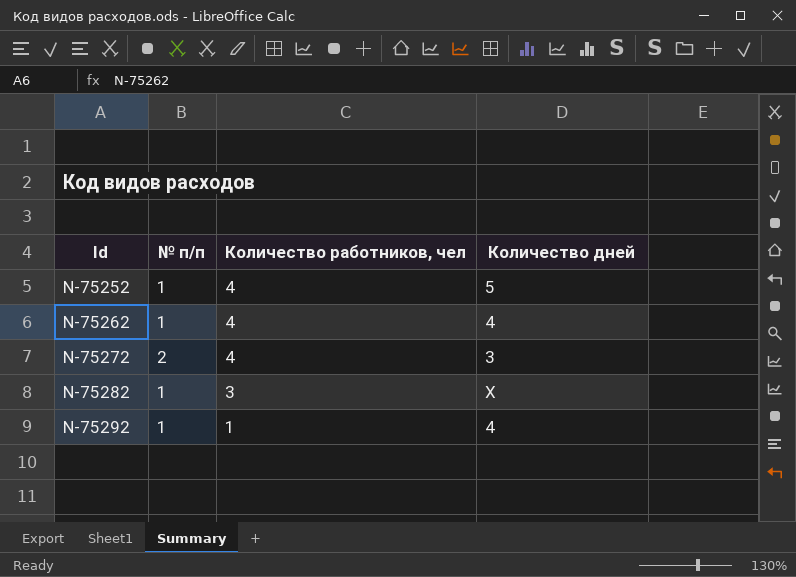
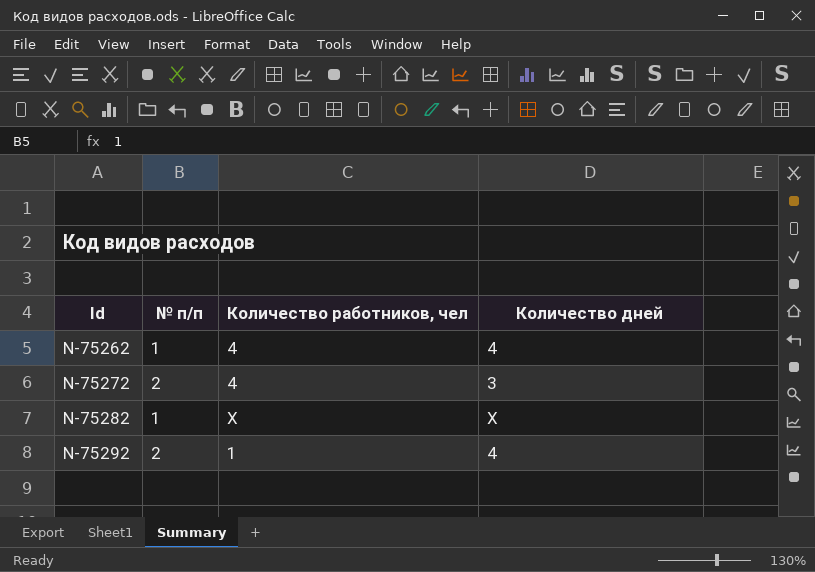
row N-75252: 1 | 4 | 5 -> none
N-75282 | Количество работников, чел: 3 -> X
N-75292 | № п/п: 1 -> 2

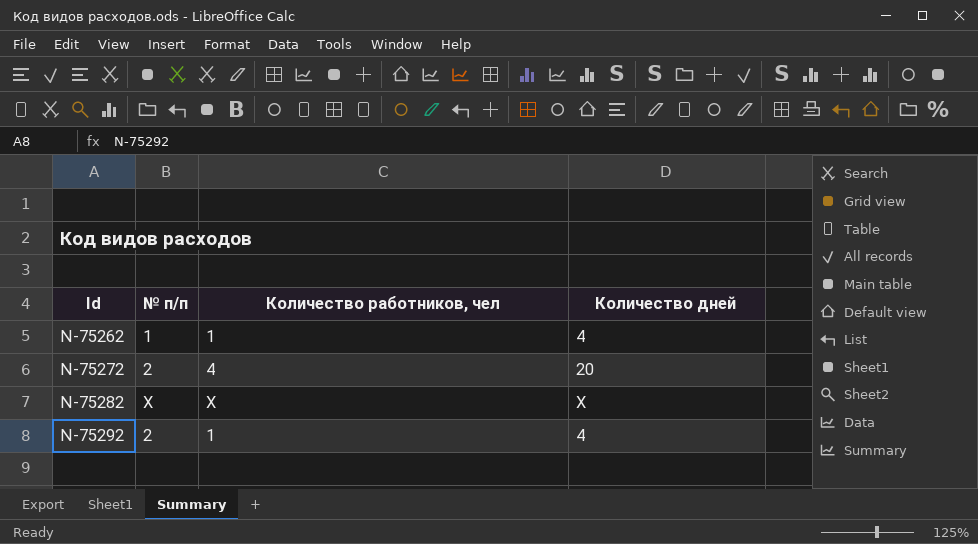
N-75262 | Количество работников, чел: 4 -> 1
N-75272 | Количество дней: 3 -> 20
N-75282 | № п/п: 1 -> X

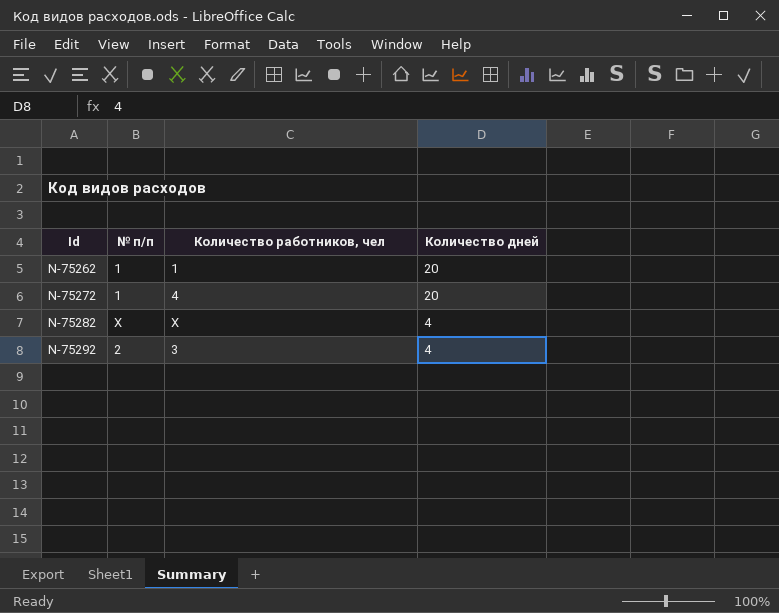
N-75262 | Количество дней: 4 -> 20
N-75272 | № п/п: 2 -> 1
N-75282 | Количество дней: X -> 4
N-75292 | Количество работников, чел: 1 -> 3

